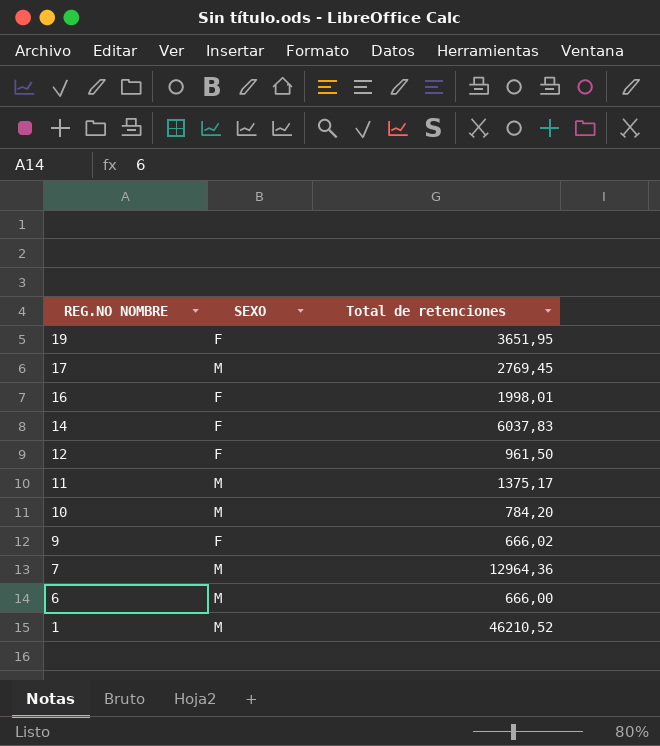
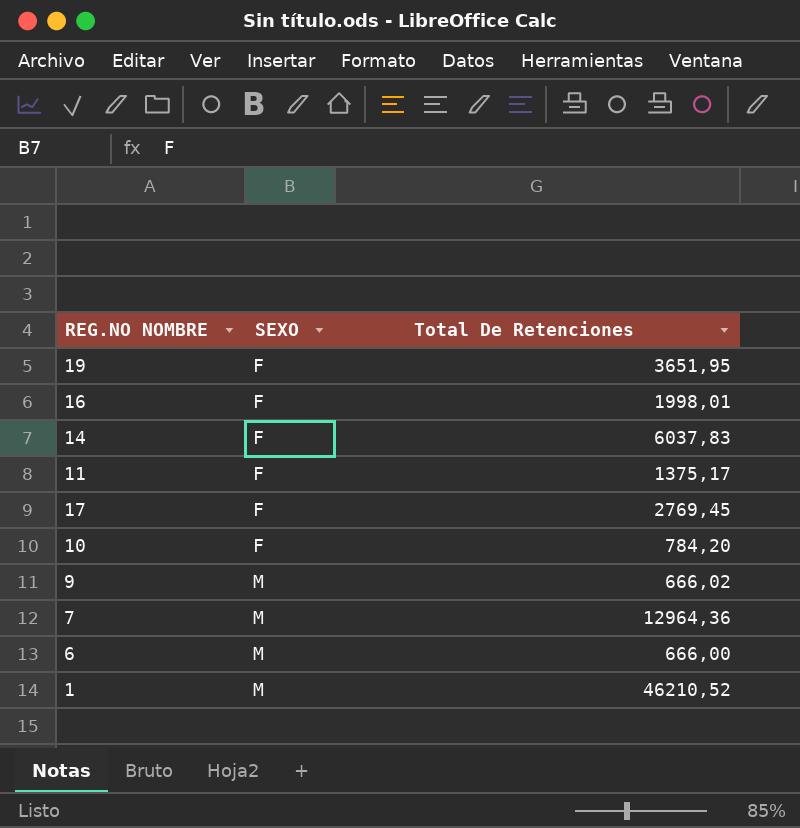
row order: REG.NO NOMBRE descending -> SEXO ascending
column name: Total de retenciones -> Total De Retenciones
row 12: F | 961,50 -> none
11 | SEXO: M -> F
17 | SEXO: M -> F
10 | SEXO: M -> F
9 | SEXO: F -> M

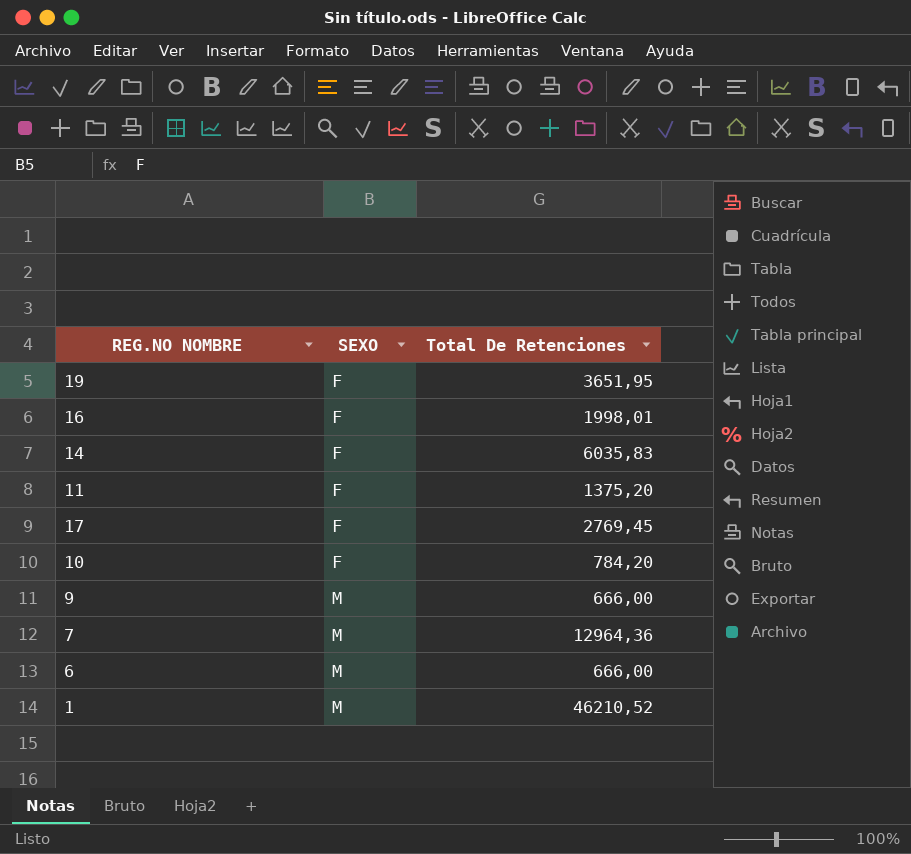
14 | Total De Retenciones: 6037,83 -> 6035,83
11 | Total De Retenciones: 1375,17 -> 1375,20
9 | Total De Retenciones: 666,02 -> 666,00

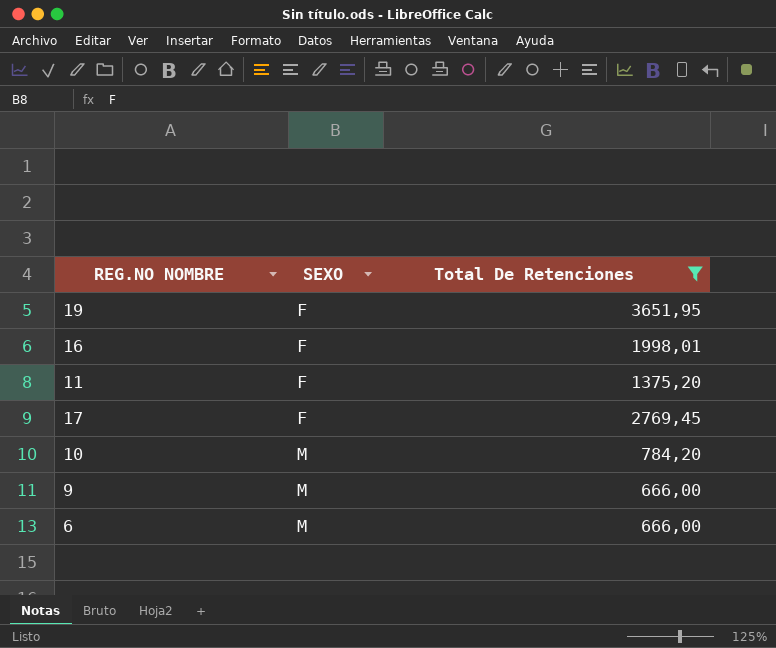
filter: none -> Total De Retenciones <= 3651,95
10 | SEXO: F -> M

